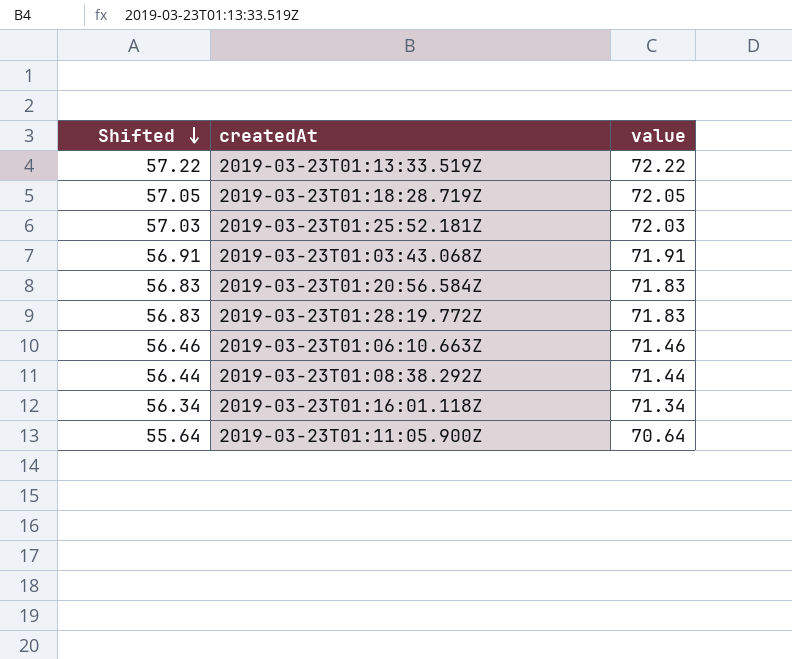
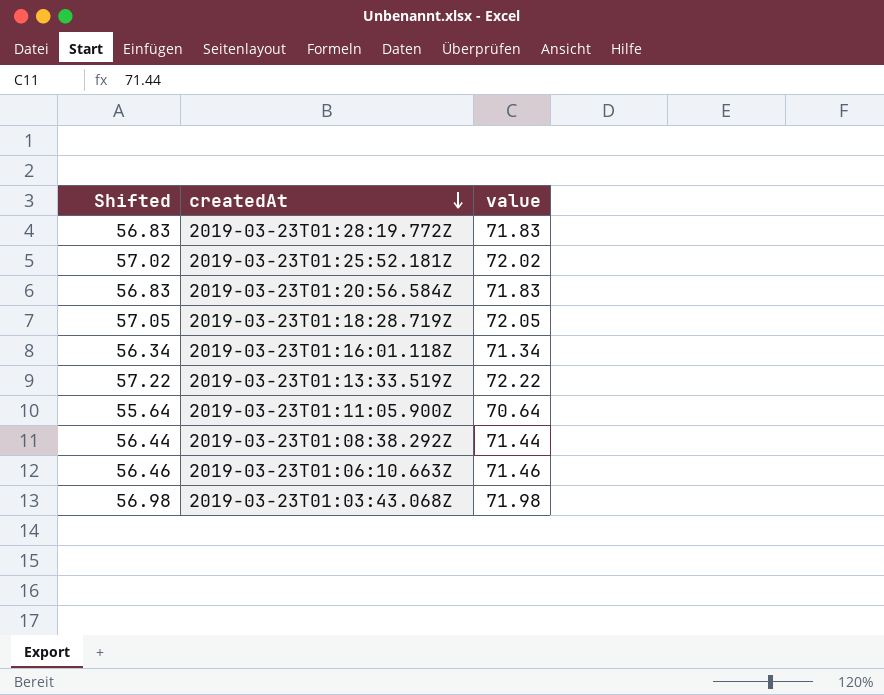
row order: Shifted descending -> createdAt descending
2019-03-23T01:25:52.181Z | Shifted: 57.03 -> 57.02
2019-03-23T01:25:52.181Z | value: 72.03 -> 72.02
2019-03-23T01:03:43.068Z | Shifted: 56.91 -> 56.98
2019-03-23T01:03:43.068Z | value: 71.91 -> 71.98

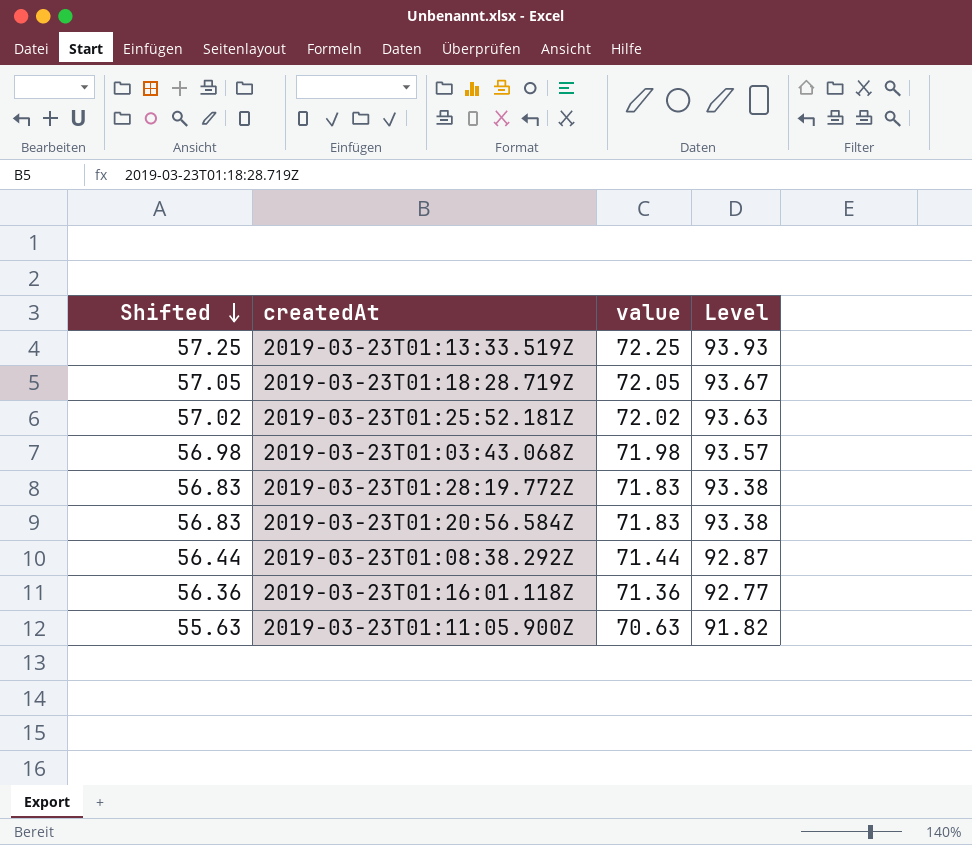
row order: createdAt descending -> Shifted descending
column Level | formula: none -> [value] * 1.3
row 2019-03-23T01:06:10.663Z: 56.46 | 71.46 -> none
2019-03-23T01:13:33.519Z | Shifted: 57.22 -> 57.25
2019-03-23T01:13:33.519Z | value: 72.22 -> 72.25
2019-03-23T01:16:01.118Z | Shifted: 56.34 -> 56.36
2019-03-23T01:16:01.118Z | value: 71.34 -> 71.36
2019-03-23T01:11:05.900Z | Shifted: 55.64 -> 55.63
2019-03-23T01:11:05.900Z | value: 70.64 -> 70.63

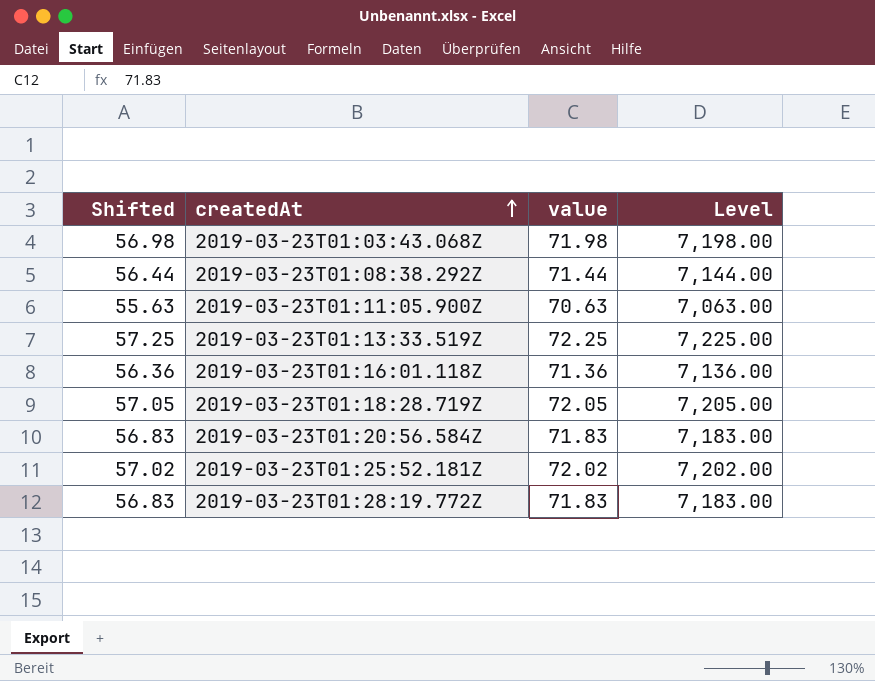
row order: Shifted descending -> createdAt ascending
column Level | formula: [value] * 1.3 -> [value] * 100

